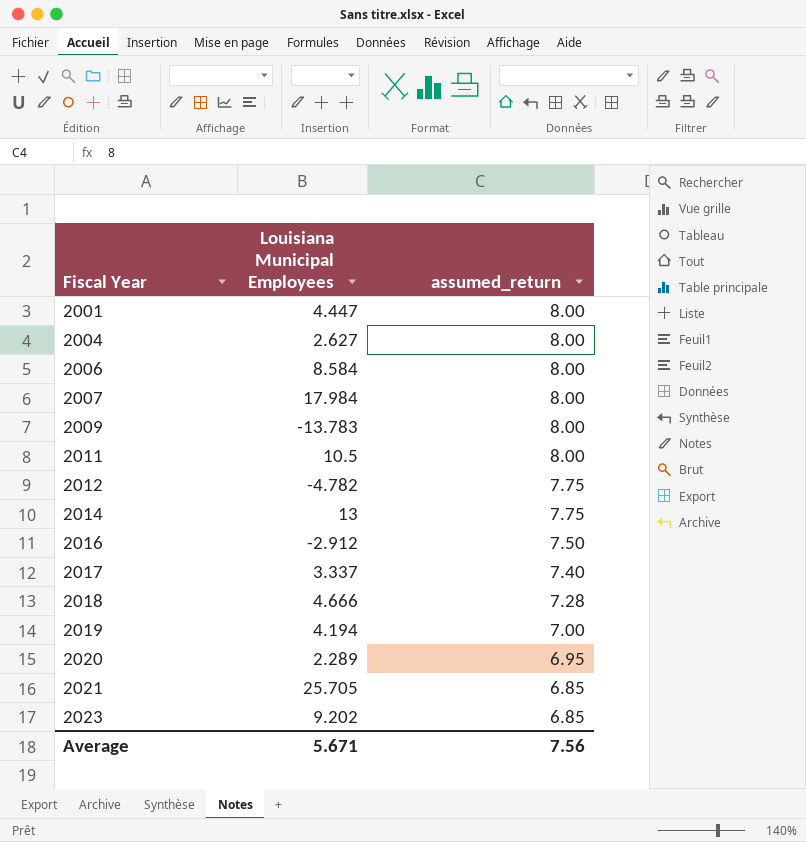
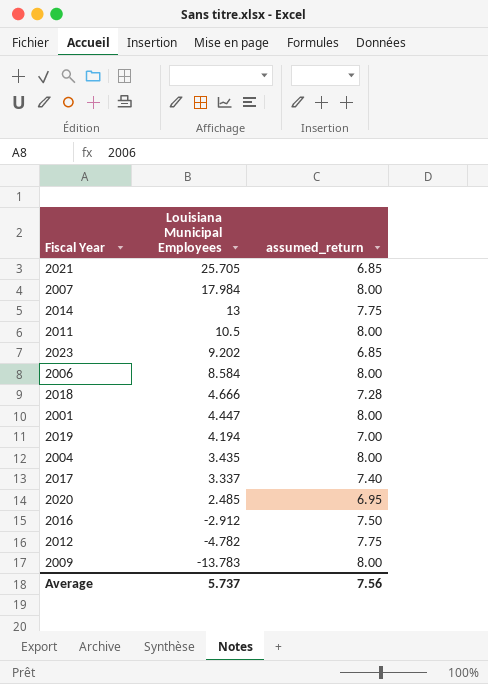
row order: Fiscal Year ascending -> Louisiana Municipal Employees descending
2004 | Louisiana Municipal Employees: 2.627 -> 3.435
2020 | Louisiana Municipal Employees: 2.289 -> 2.485
Average | Louisiana Municipal Employees: 5.671 -> 5.737

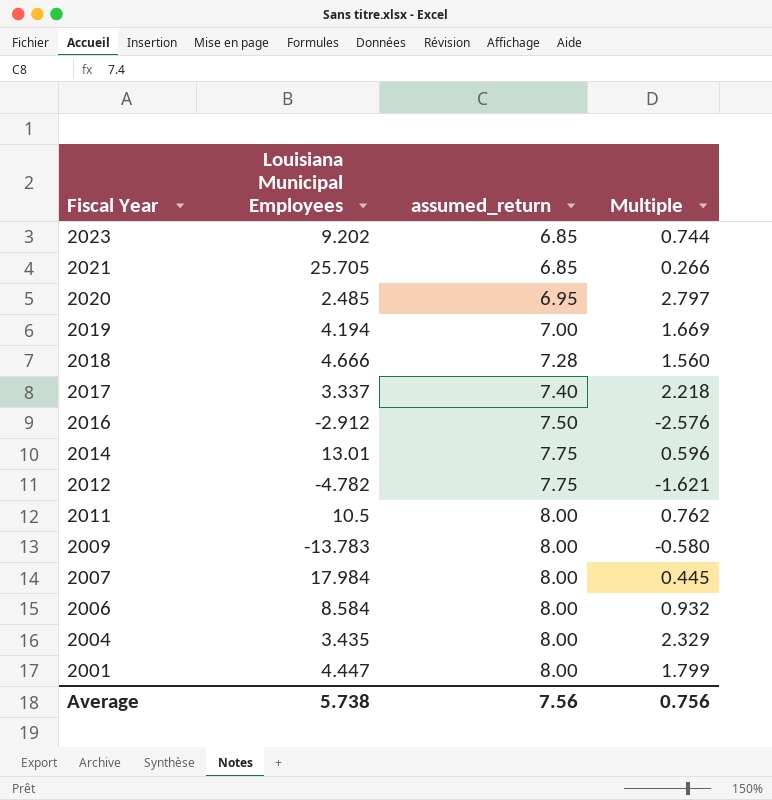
row order: Louisiana Municipal Employees descending -> Fiscal Year descending
column Multiple | formula: none -> [assumed_return] / [Louisiana Municipal Employees]
2014 | Louisiana Municipal Employees: 13 -> 13.01
Average | Louisiana Municipal Employees: 5.737 -> 5.738

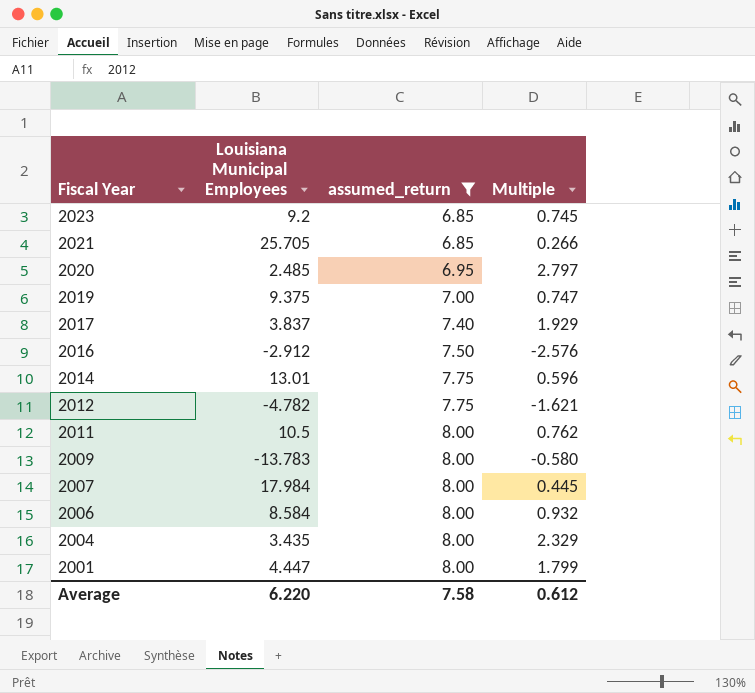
filter: none -> assumed_return != 7.28
2023 | Louisiana Municipal Employees: 9.202 -> 9.2
2023 | Multiple: 0.744 -> 0.745
2019 | Louisiana Municipal Employees: 4.194 -> 9.375
2019 | Multiple: 1.669 -> 0.747
2017 | Louisiana Municipal Employees: 3.337 -> 3.837
2017 | Multiple: 2.218 -> 1.929
Average | Louisiana Municipal Employees: 5.738 -> 6.220
Average | assumed_return: 7.56 -> 7.58
Average | Multiple: 0.756 -> 0.612

